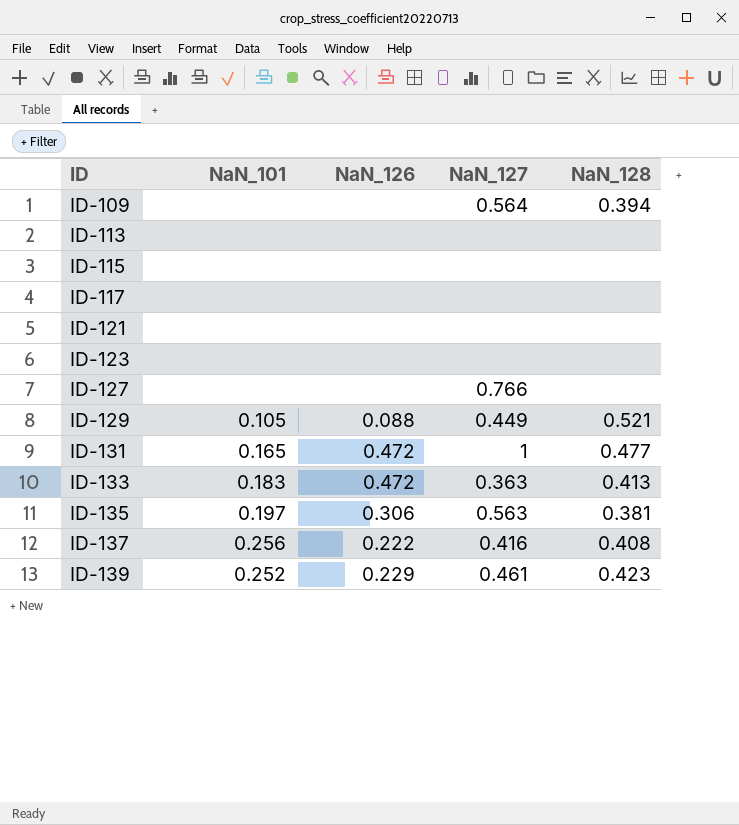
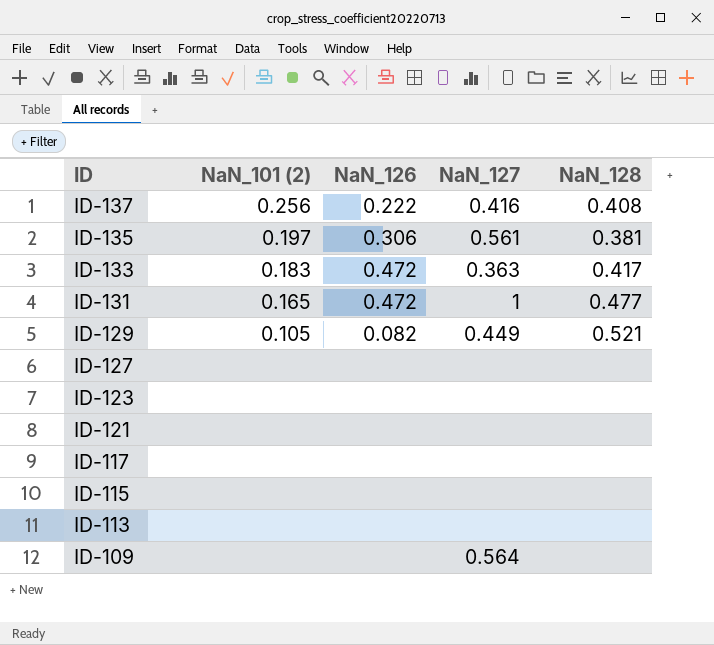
row order: ID ascending -> ID descending
column name: NaN_101 -> NaN_101 (2)
row ID-139: 0.252 | 0.229 | 0.461 | 0.423 -> none
ID-135 | NaN_127: 0.563 -> 0.561
ID-133 | NaN_128: 0.413 -> 0.417
ID-129 | NaN_126: 0.088 -> 0.082
ID-127 | NaN_127: 0.766 -> none
ID-109 | NaN_128: 0.394 -> none

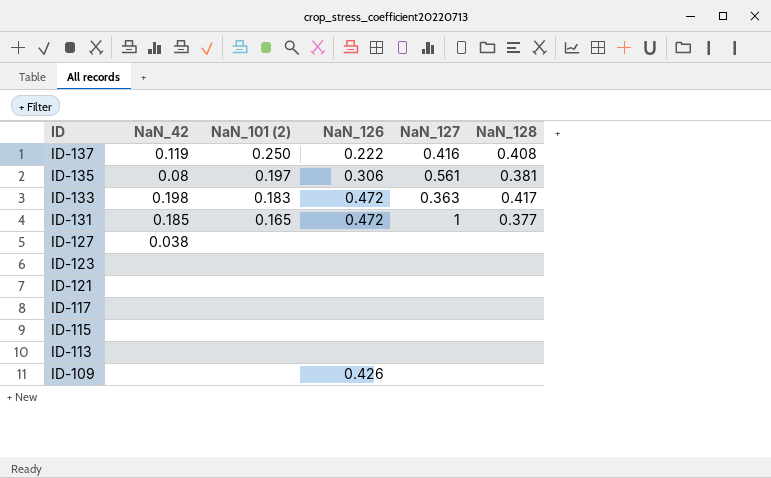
column NaN_42 | position: none -> 2
row ID-129: 0.105 | 0.082 | 0.449 | 0.521 -> none
ID-137 | NaN_101 (2): 0.256 -> 0.250
ID-131 | NaN_128: 0.477 -> 0.377
ID-109 | NaN_126: none -> 0.426
ID-109 | NaN_127: 0.564 -> none

